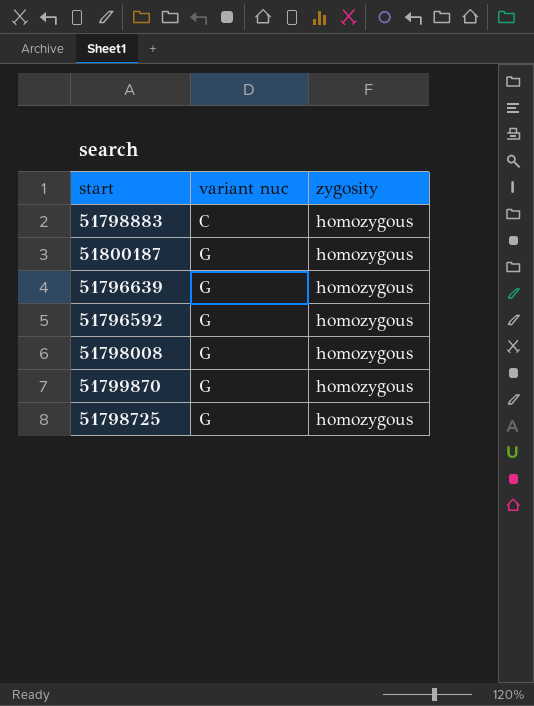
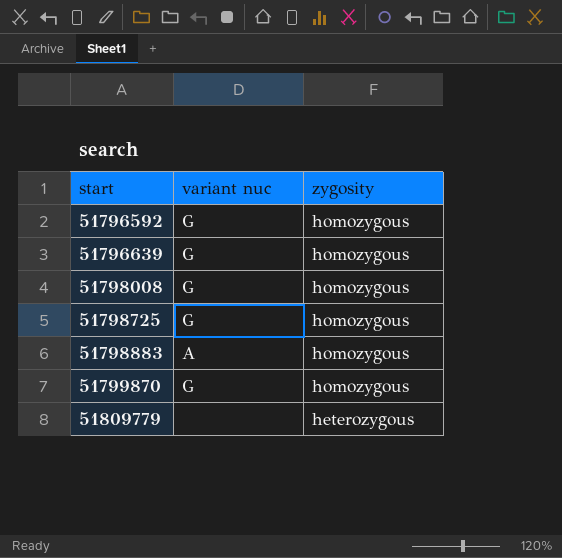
row order: variant nuc ascending -> start ascending
row 51800187: G | homozygous -> none
51798883 | variant nuc: C -> A
row 51809779: none -> none | heterozygous

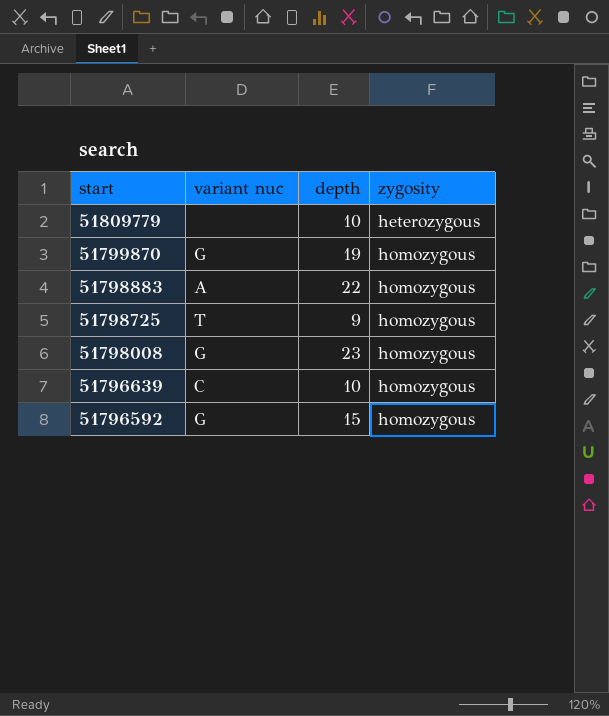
row order: start ascending -> start descending
column depth | position: none -> 3
51798725 | variant nuc: G -> T
51796639 | variant nuc: G -> C

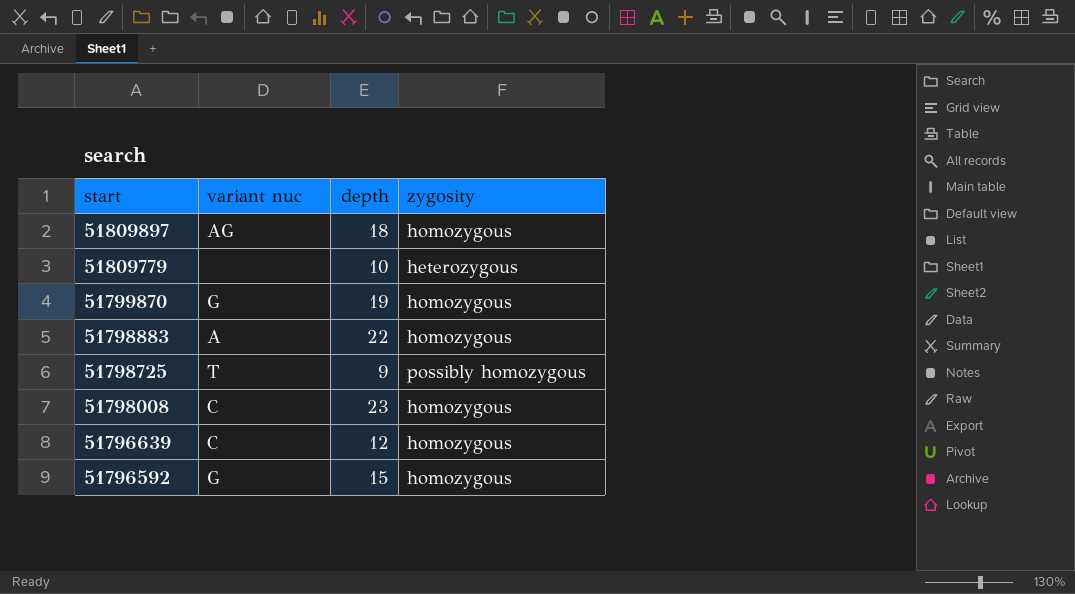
row 51809897: none -> AG | 18 | homozygous
51798725 | zygosity: homozygous -> possibly homozygous
51798008 | variant nuc: G -> C
51796639 | depth: 10 -> 12

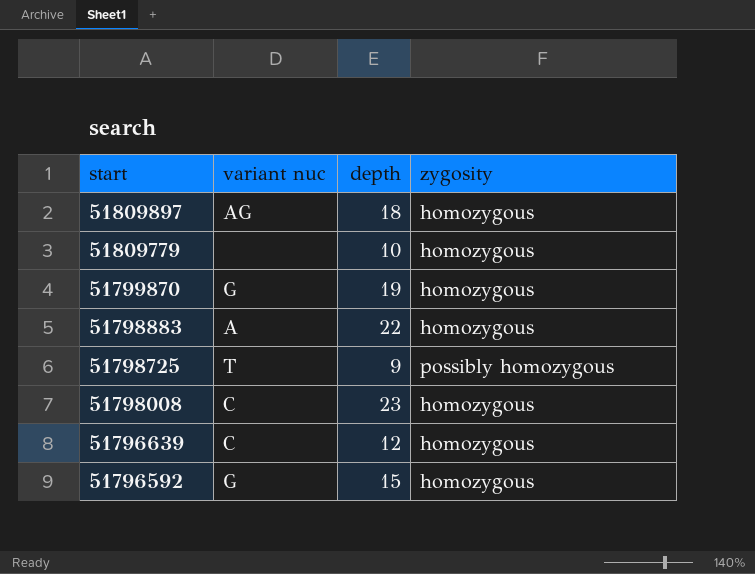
51809779 | zygosity: heterozygous -> homozygous

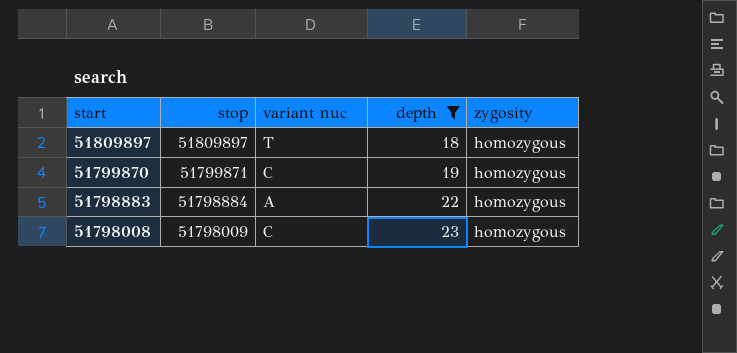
filter: none -> depth >= 18
column stop | position: none -> 2
51809897 | variant nuc: AG -> T
51799870 | variant nuc: G -> C

